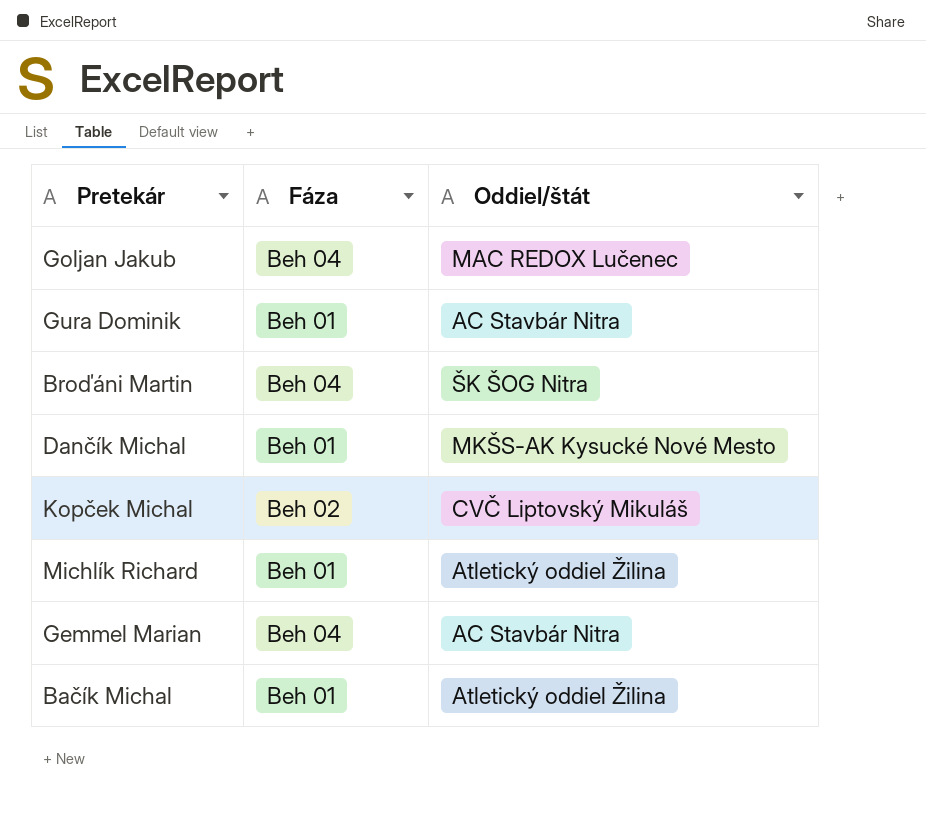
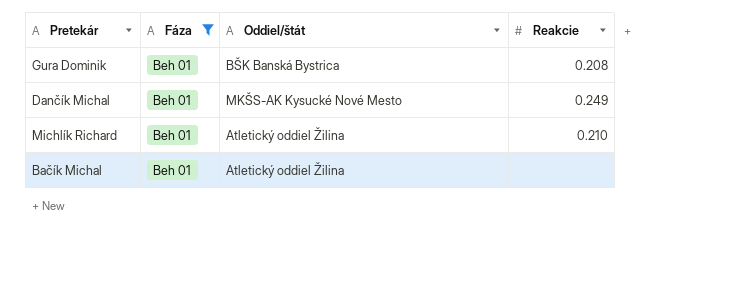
filter: none -> Fáza = Beh 01
column Reakcie | position: none -> 4
Gura Dominik | Oddiel/štát: AC Stavbár Nitra -> BŠK Banská Bystrica

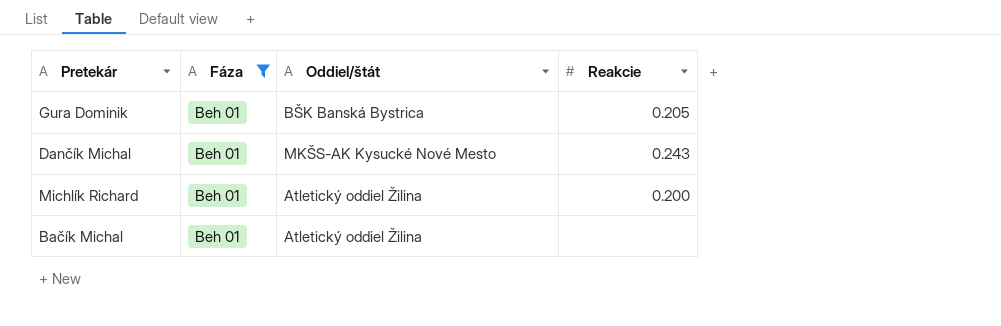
Gura Dominik | Reakcie: 0.208 -> 0.205
Dančík Michal | Reakcie: 0.249 -> 0.243
Michlík Richard | Reakcie: 0.210 -> 0.200

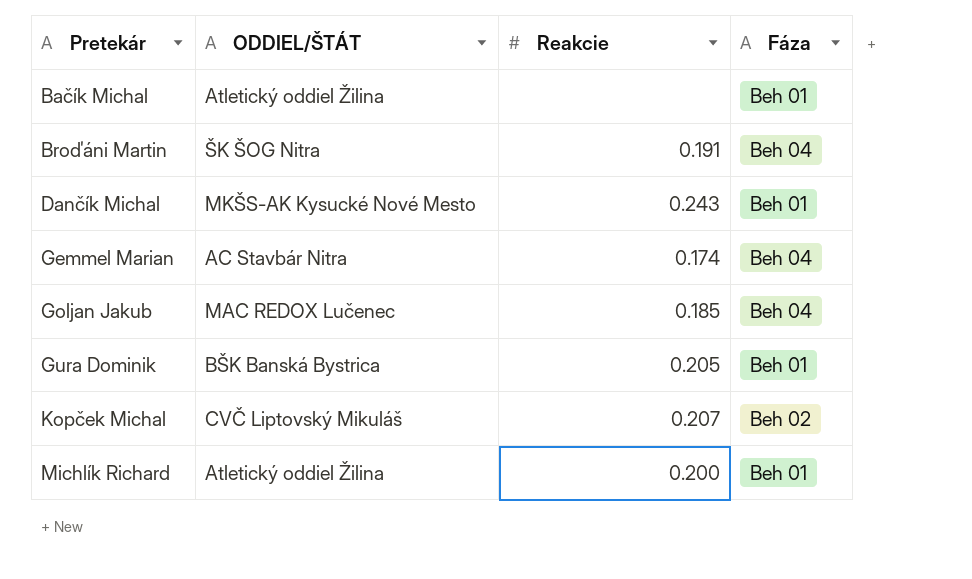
filter: Fáza = Beh 01 -> none
row order: none -> Pretekár ascending
column name: Oddiel/štát -> ODDIEL/ŠTÁT
column Fáza | position: 2 -> 4

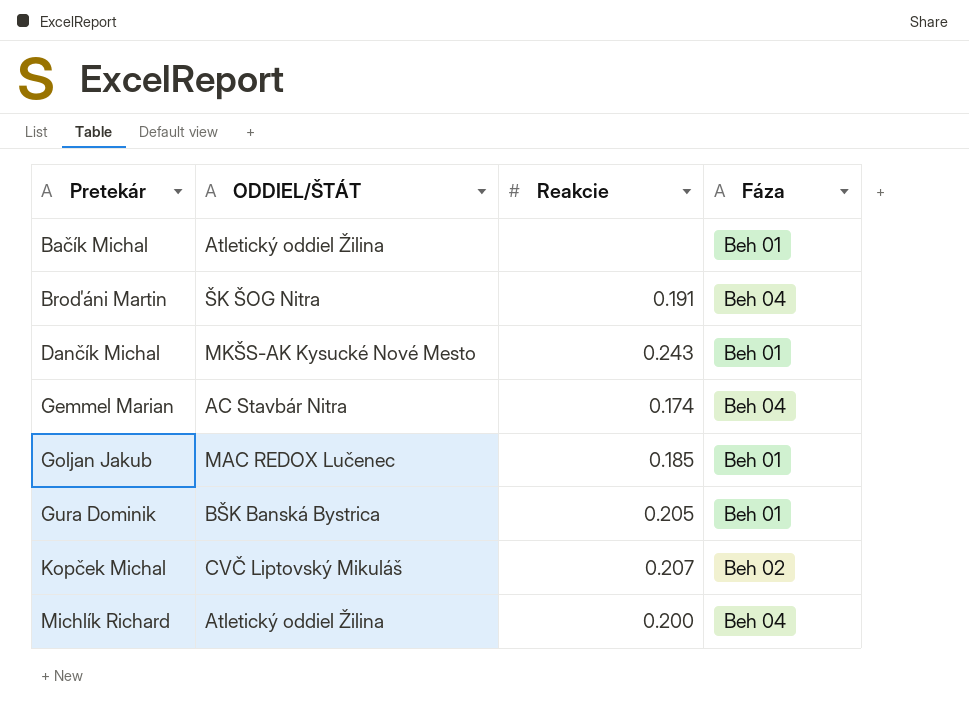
Goljan Jakub | Fáza: Beh 04 -> Beh 01
Michlík Richard | Fáza: Beh 01 -> Beh 04

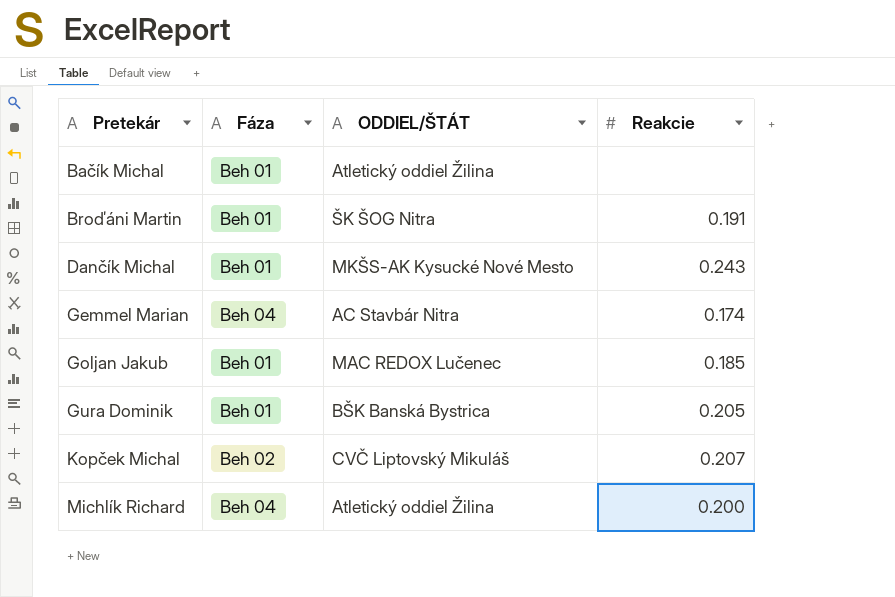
column Fáza | position: 4 -> 2
Broďáni Martin | Fáza: Beh 04 -> Beh 01

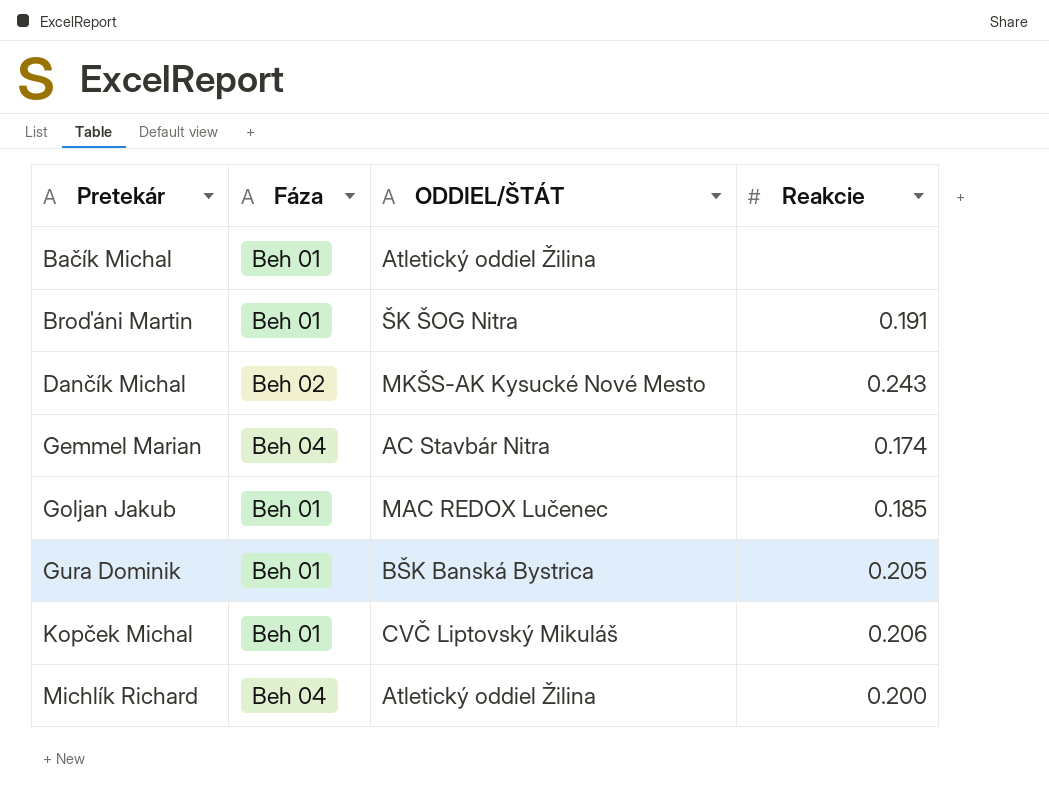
Dančík Michal | Fáza: Beh 01 -> Beh 02
Kopček Michal | Fáza: Beh 02 -> Beh 01
Kopček Michal | Reakcie: 0.207 -> 0.206

